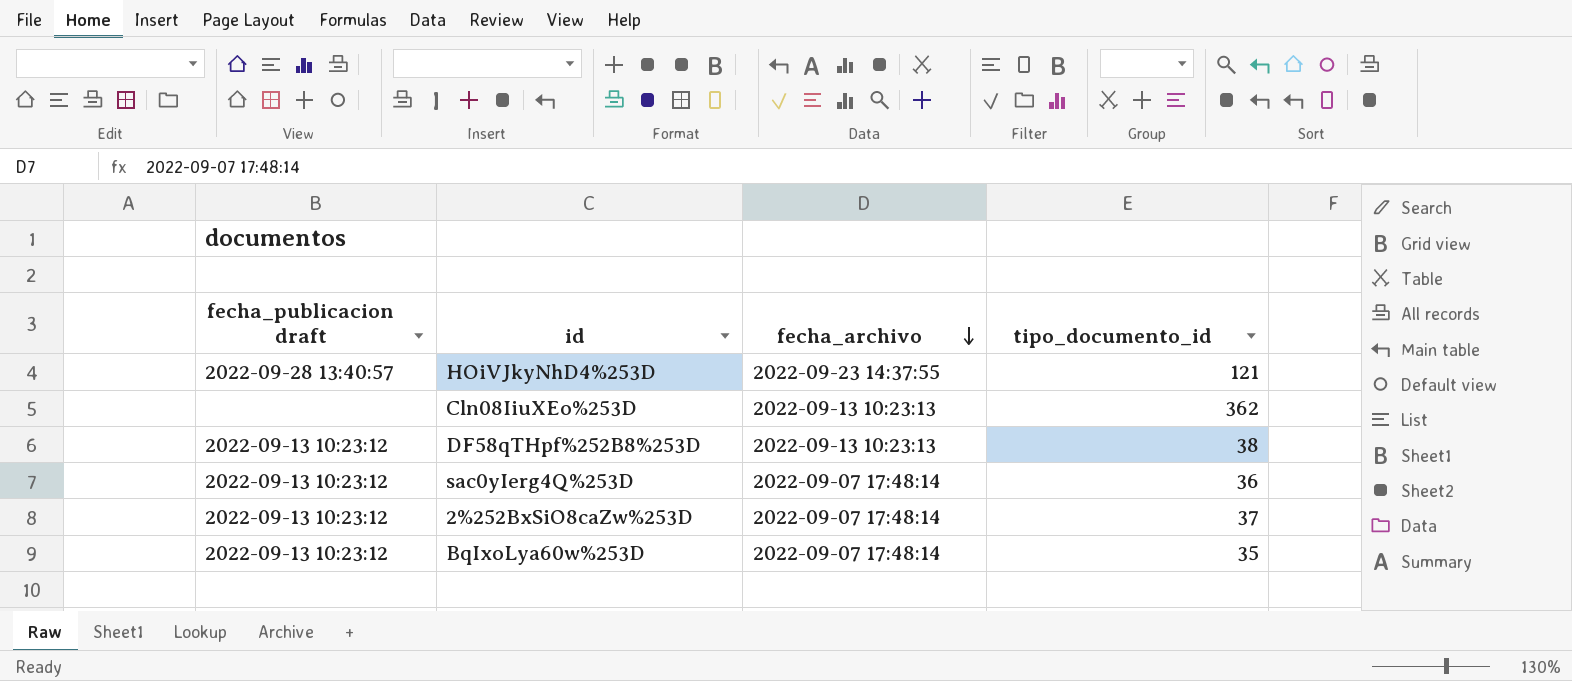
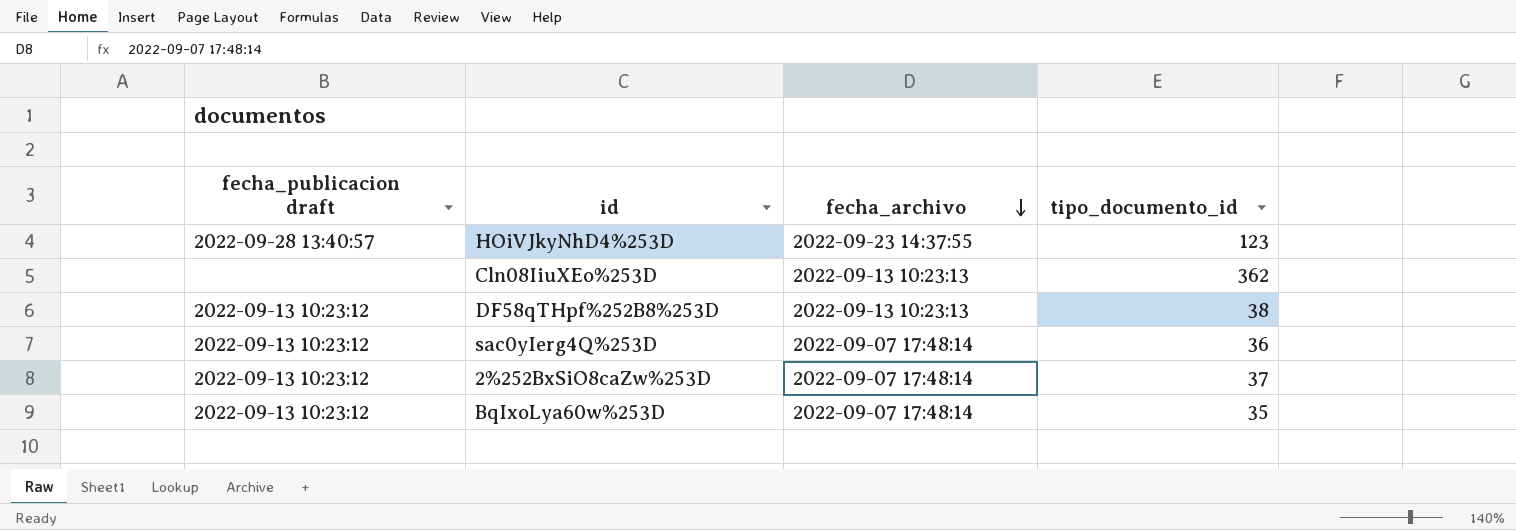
HOiVJkyNhD4%253D | tipo_documento_id: 121 -> 123

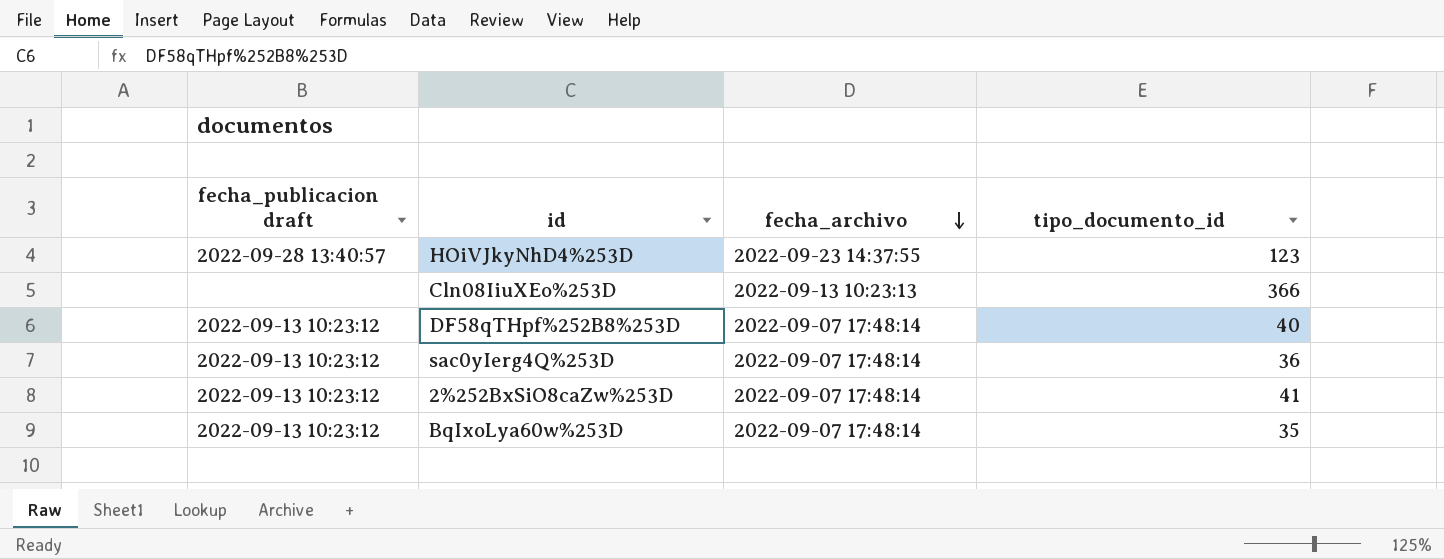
Cln08IiuXEo%253D | tipo_documento_id: 362 -> 366
DF58qTHpf%252B8%253D | fecha_archivo: 2022-09-13 10:23:13 -> 2022-09-07 17:48:14
DF58qTHpf%252B8%253D | tipo_documento_id: 38 -> 40
2%252BxSiO8caZw%253D | tipo_documento_id: 37 -> 41

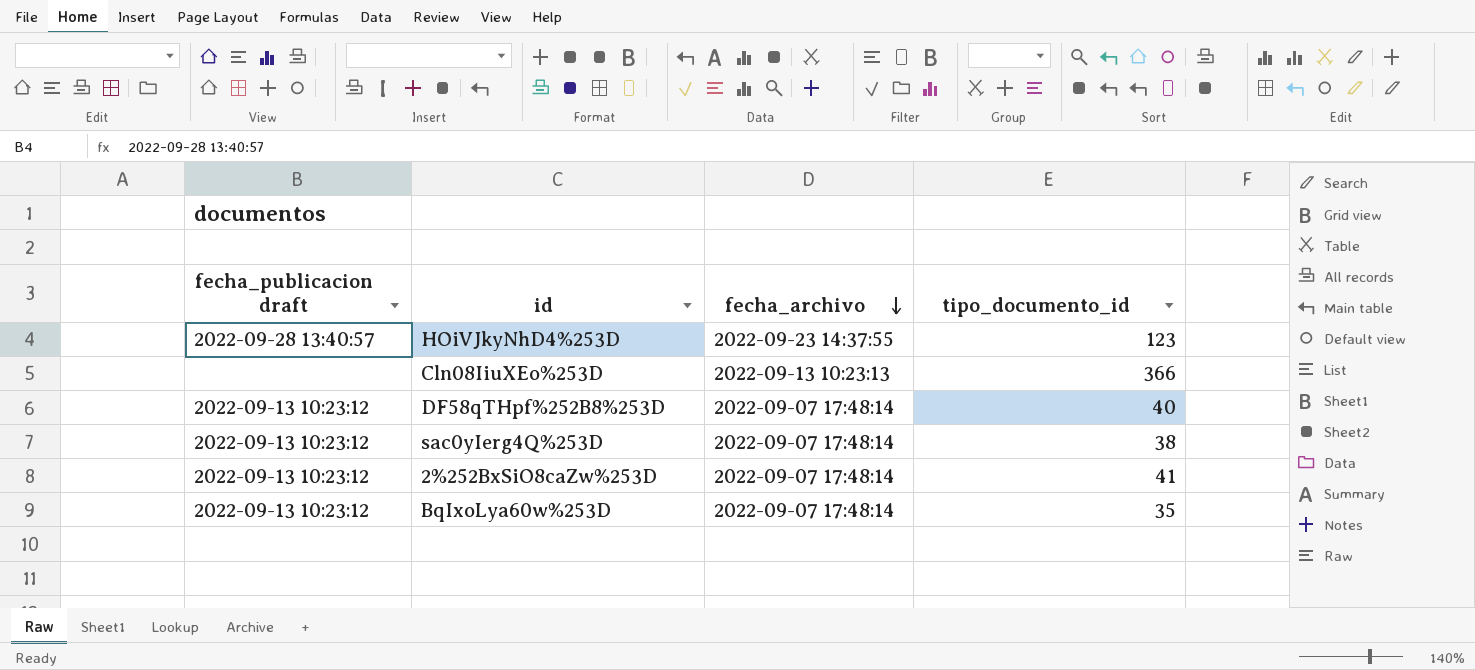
sac0yIerg4Q%253D | tipo_documento_id: 36 -> 38

